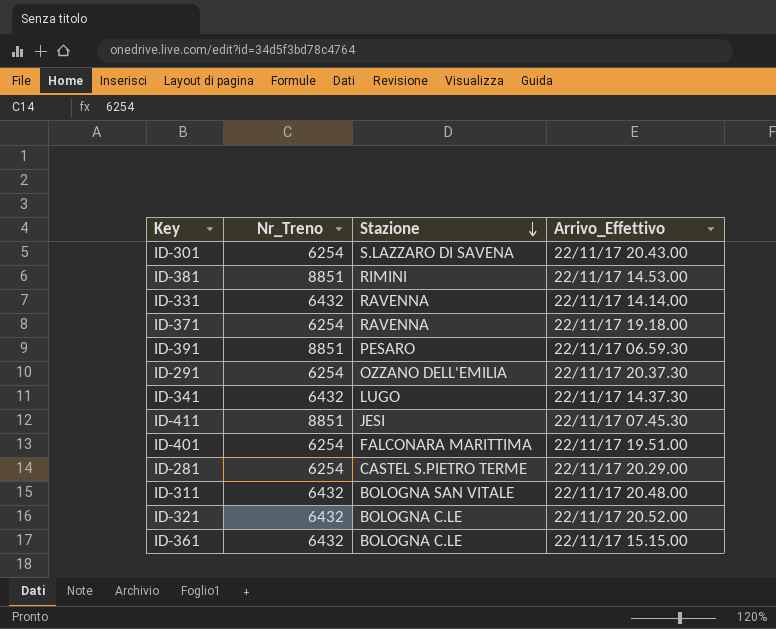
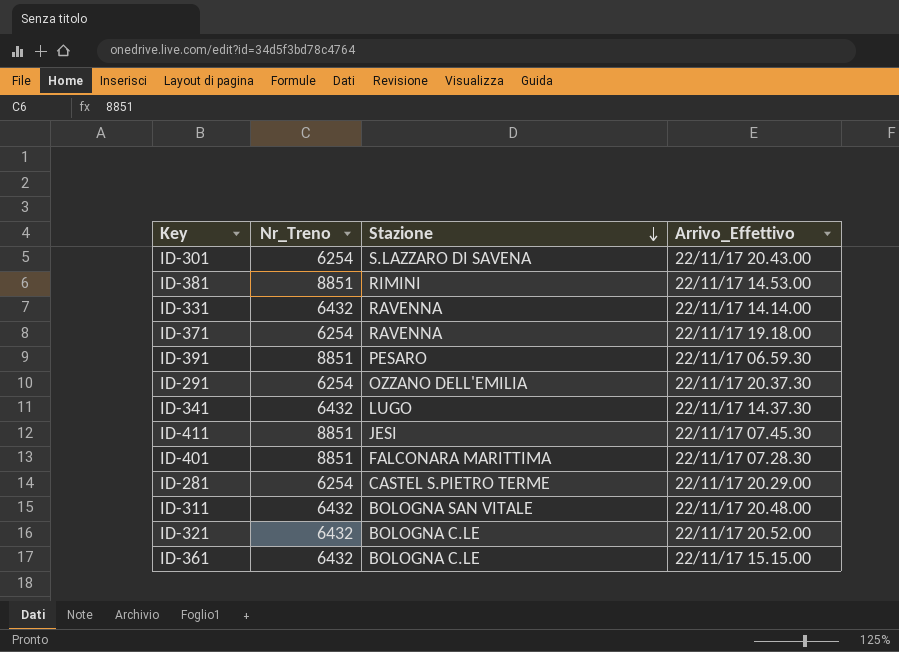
ID-401 | Nr_Treno: 6254 -> 8851
ID-401 | Arrivo_Effettivo: 22/11/17 19.51.00 -> 22/11/17 07.28.30

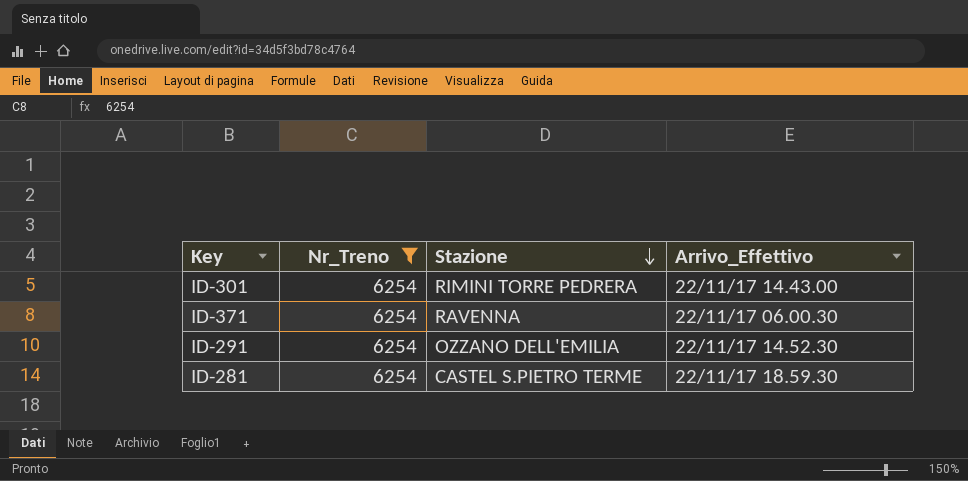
filter: none -> Nr_Treno = 6254
ID-301 | Stazione: S.LAZZARO DI SAVENA -> RIMINI TORRE PEDRERA
ID-301 | Arrivo_Effettivo: 22/11/17 20.43.00 -> 22/11/17 14.43.00
ID-371 | Arrivo_Effettivo: 22/11/17 19.18.00 -> 22/11/17 06.00.30
ID-291 | Arrivo_Effettivo: 22/11/17 20.37.30 -> 22/11/17 14.52.30
ID-281 | Arrivo_Effettivo: 22/11/17 20.29.00 -> 22/11/17 18.59.30

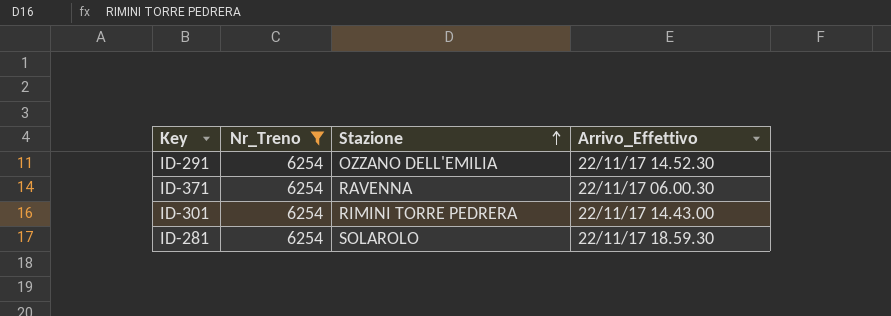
row order: Stazione descending -> Stazione ascending
ID-281 | Stazione: CASTEL S.PIETRO TERME -> SOLAROLO

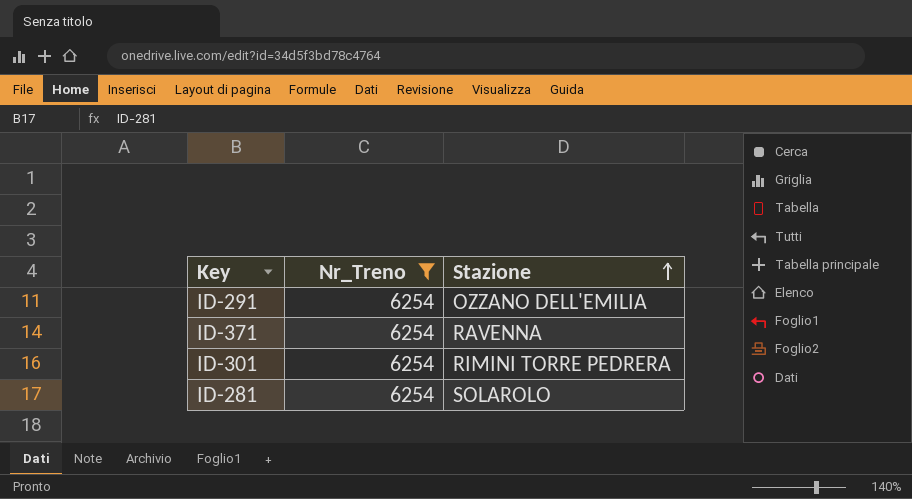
column Arrivo_Effettivo | position: 4 -> none

